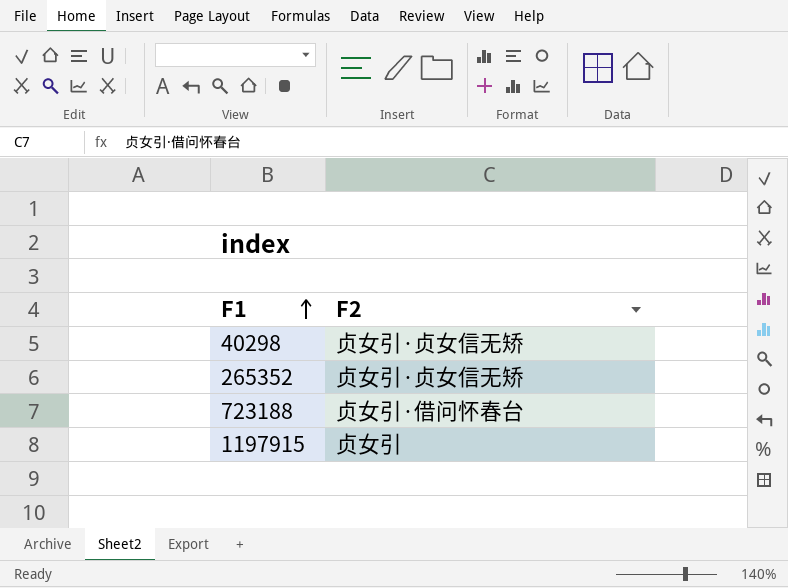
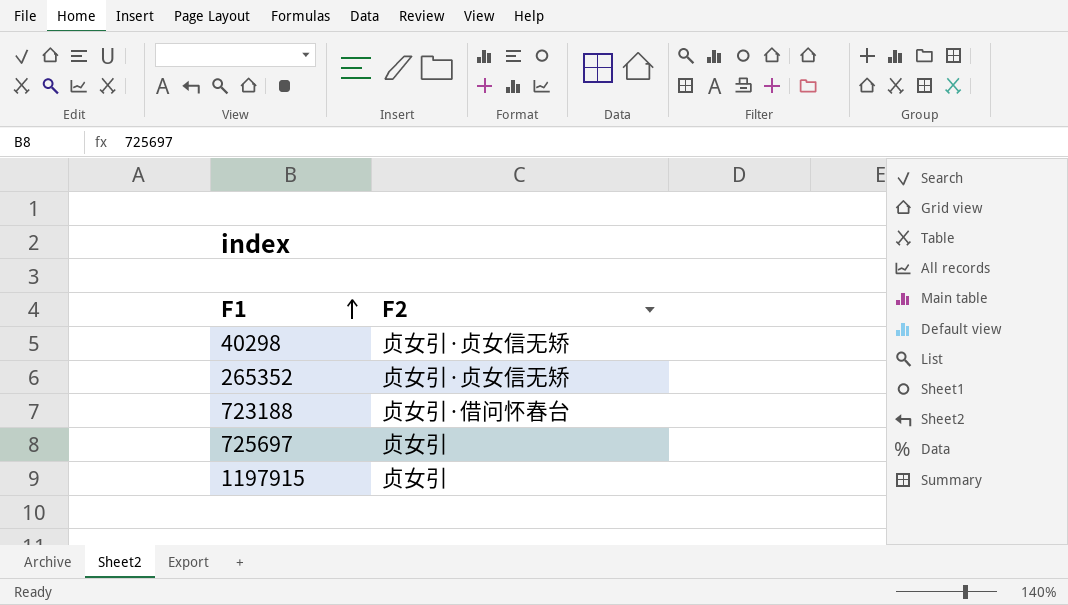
row 725697: none -> 贞女引

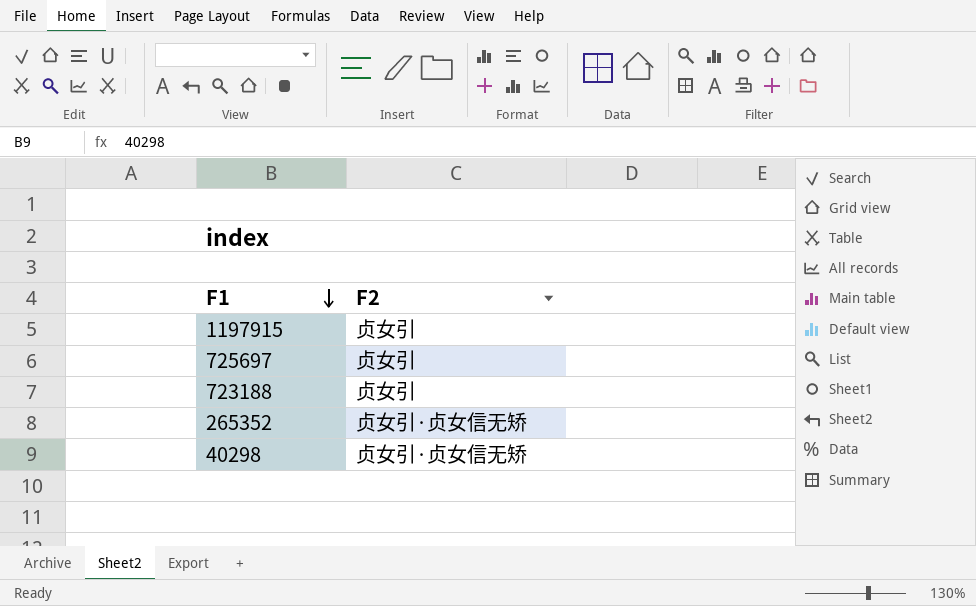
row order: F1 ascending -> F1 descending
723188 | F2: 贞女引·借问怀春台 -> 贞女引

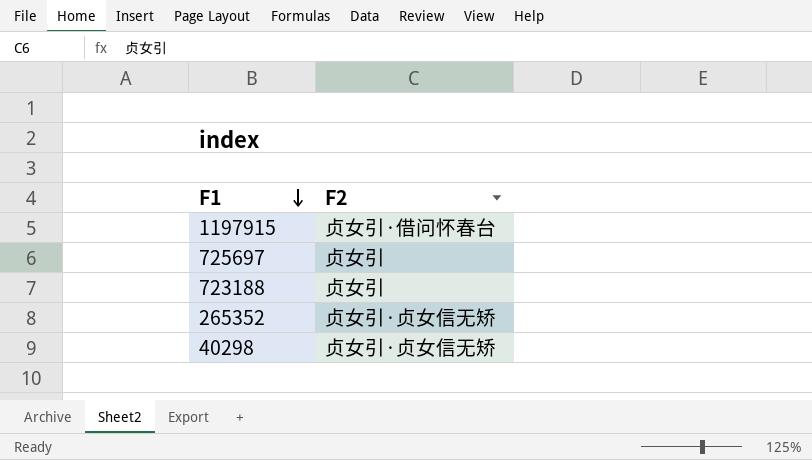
1197915 | F2: 贞女引 -> 贞女引·借问怀春台

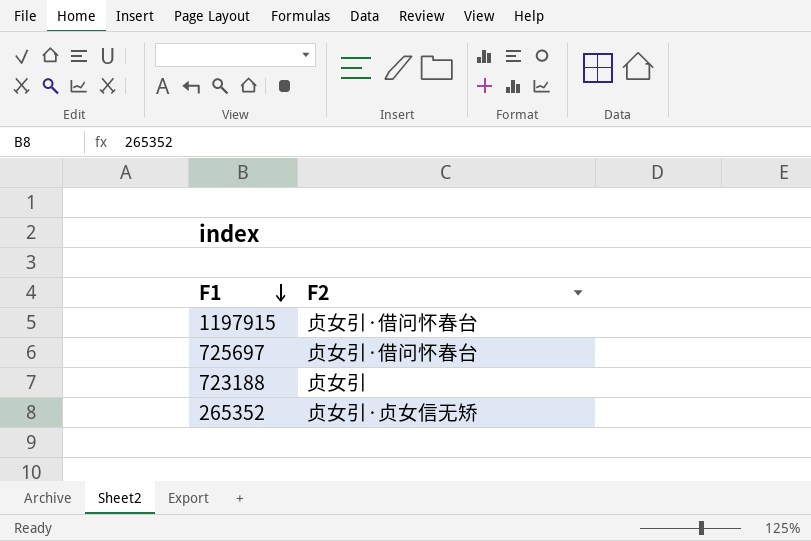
row 40298: 贞女引·贞女信无矫 -> none
725697 | F2: 贞女引 -> 贞女引·借问怀春台

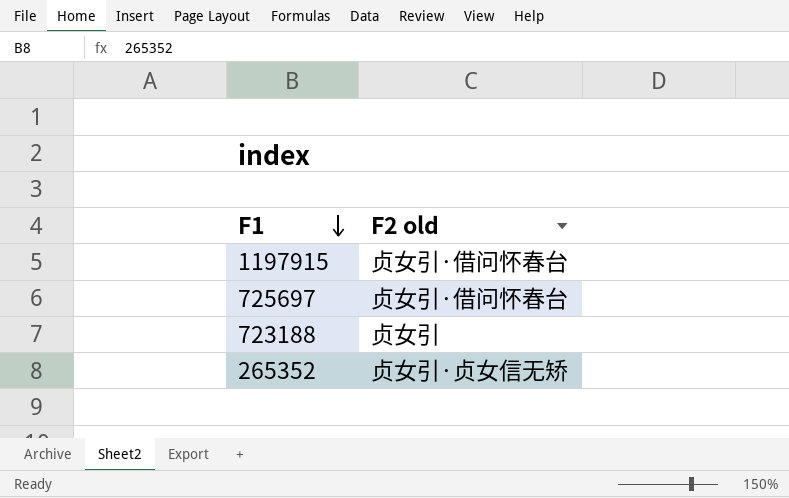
column name: F2 -> F2 old

